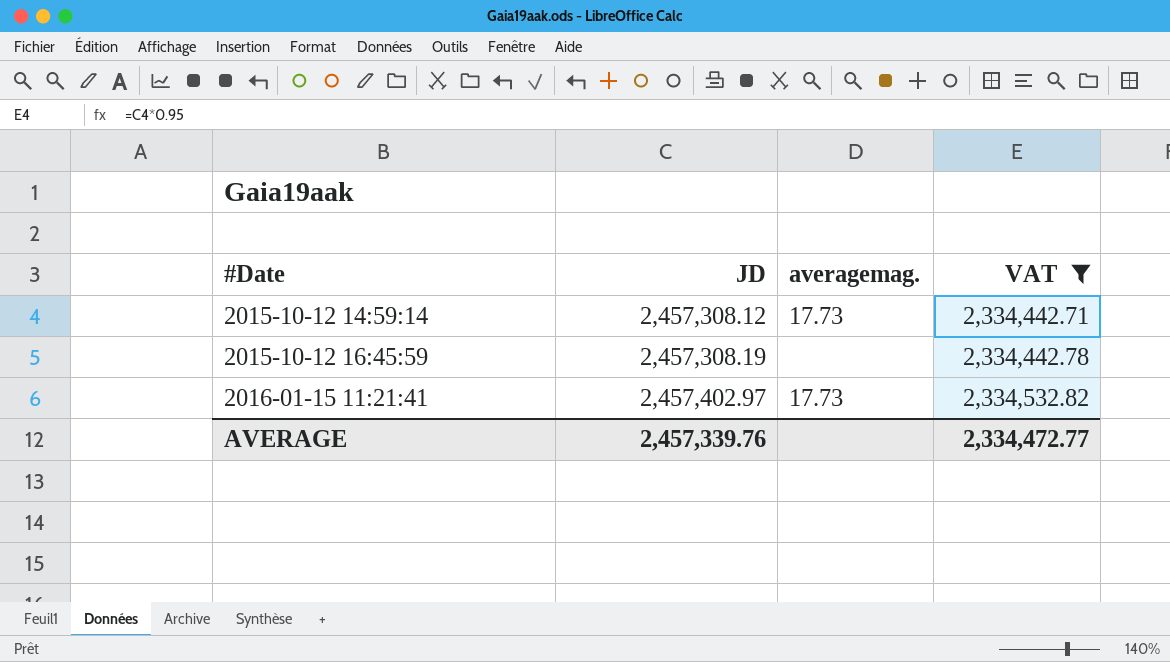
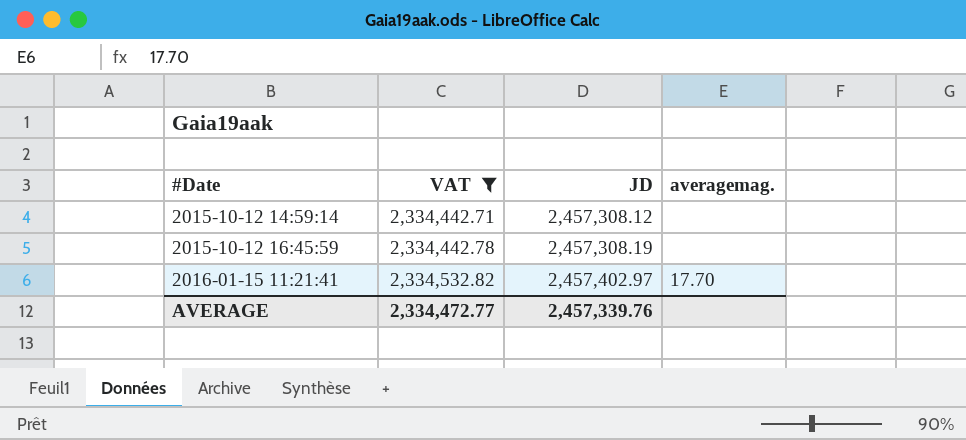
column VAT | position: 4 -> 2
2015-10-12 14:59:14 | averagemag.: 17.73 -> none
2016-01-15 11:21:41 | averagemag.: 17.73 -> 17.70

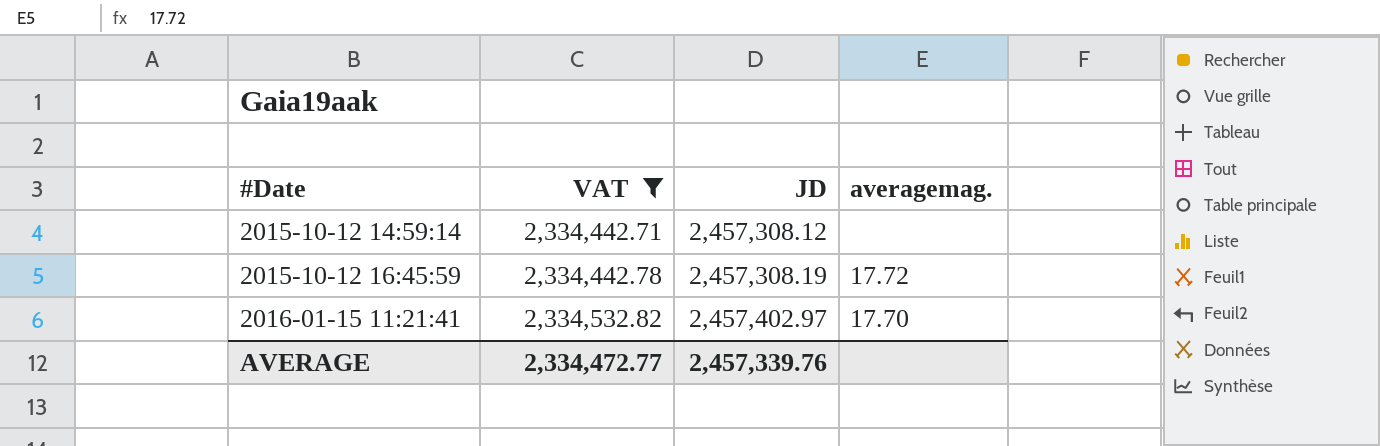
2015-10-12 16:45:59 | averagemag.: none -> 17.72

